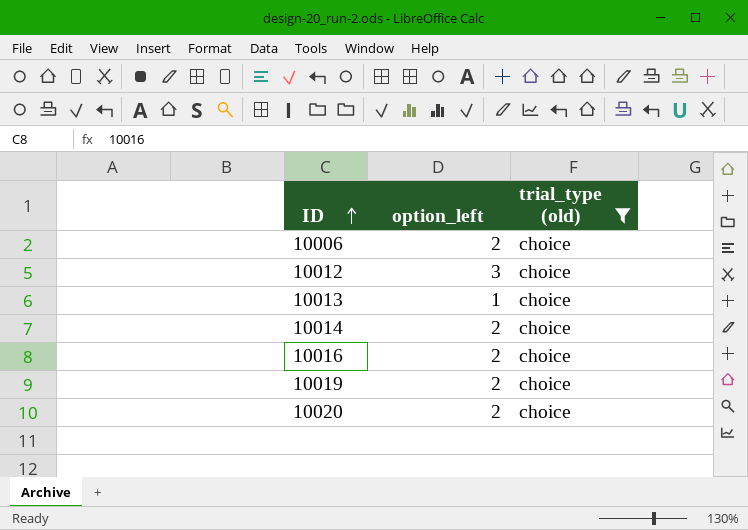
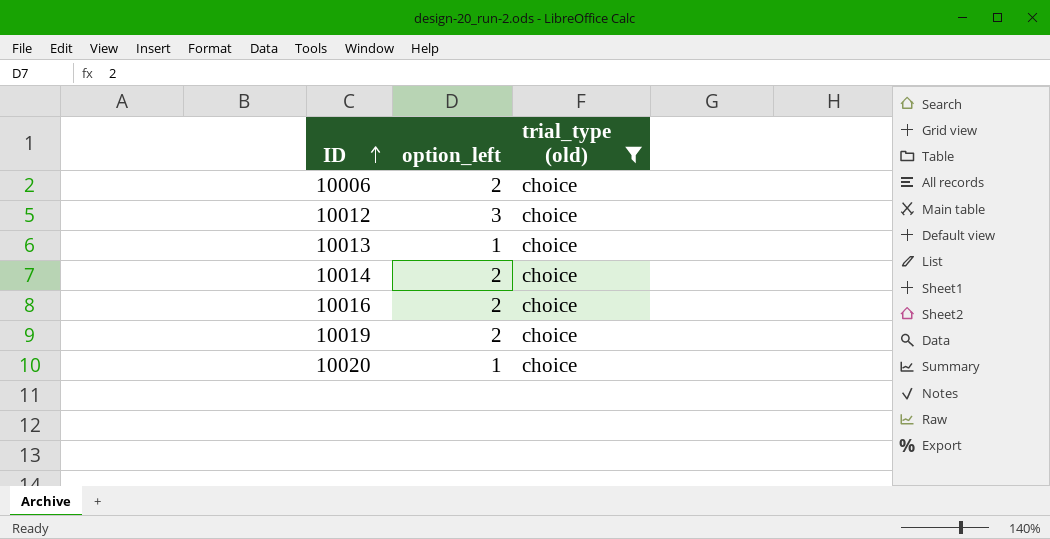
10020 | option_left: 2 -> 1

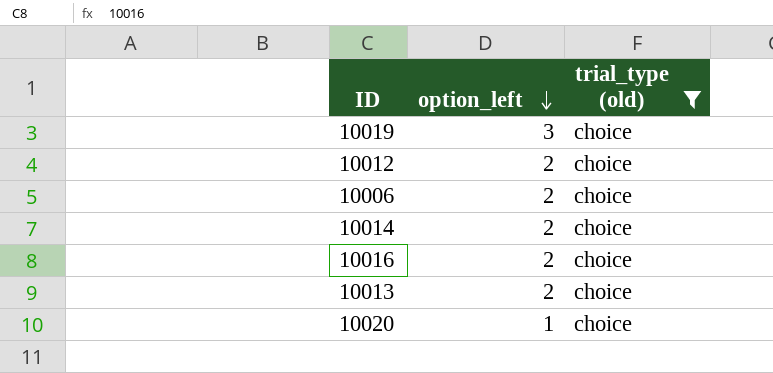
row order: ID ascending -> option_left descending
10019 | option_left: 2 -> 3
10012 | option_left: 3 -> 2
10013 | option_left: 1 -> 2

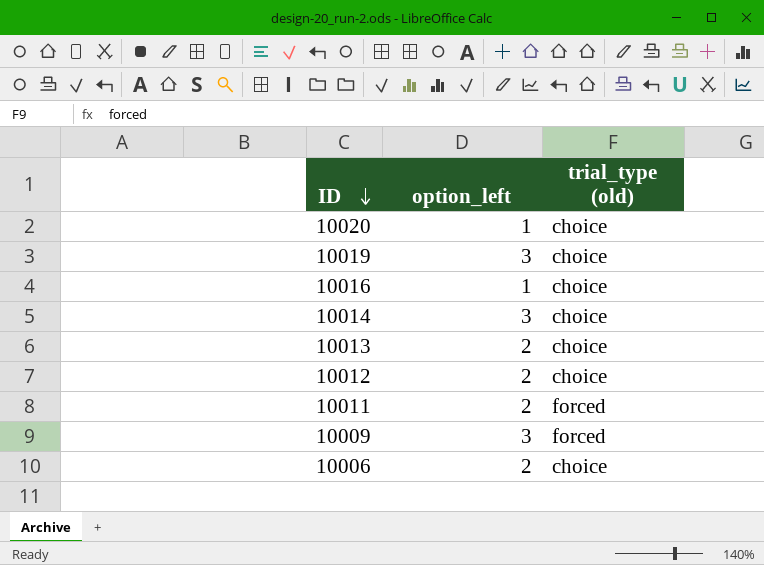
filter: trial_type (old) = choice -> none
row order: option_left descending -> ID descending
10016 | option_left: 2 -> 1
10014 | option_left: 2 -> 3

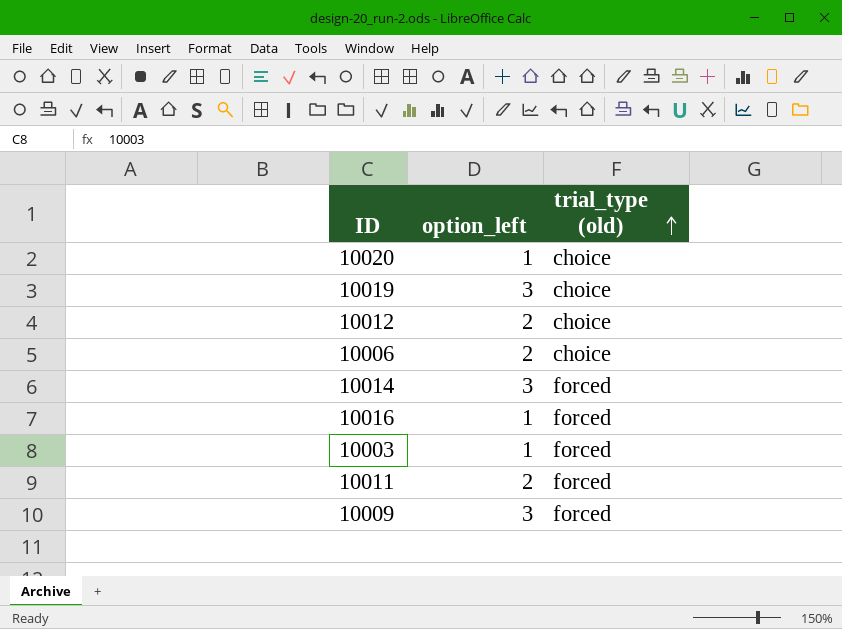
row order: ID descending -> trial_type (old) ascending
row 10013: 2 | choice -> none
10014 | trial_type (old): choice -> forced
10016 | trial_type (old): choice -> forced
row 10003: none -> 1 | forced

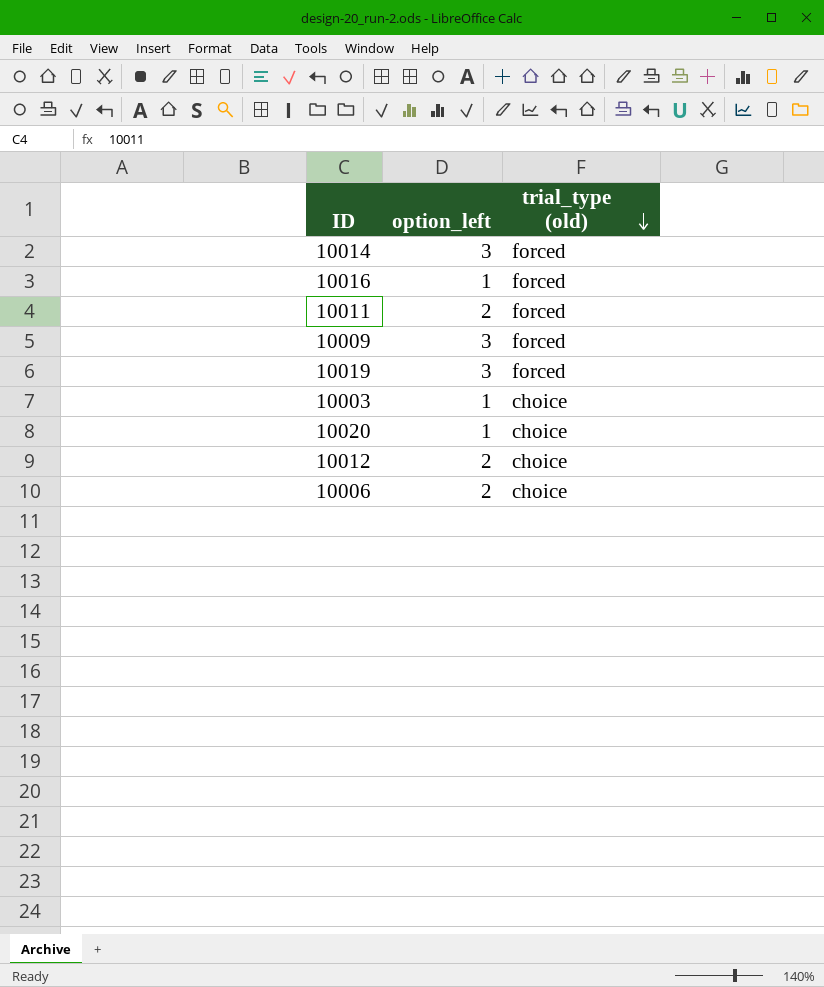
row order: trial_type (old) ascending -> trial_type (old) descending
10019 | trial_type (old): choice -> forced
10003 | trial_type (old): forced -> choice

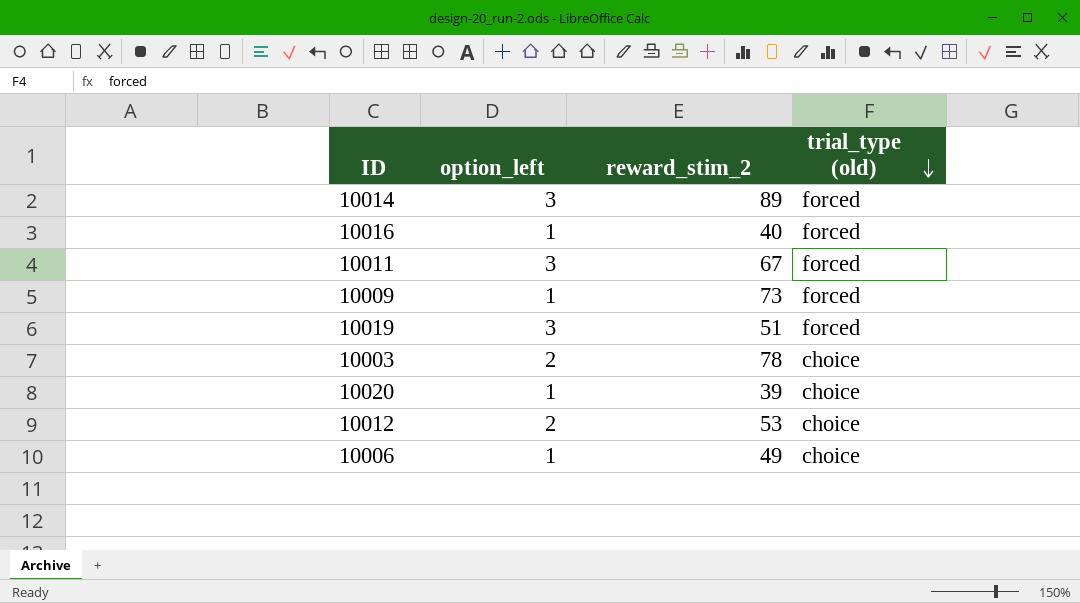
column reward_stim_2 | position: none -> 3
10011 | option_left: 2 -> 3
10009 | option_left: 3 -> 1
10003 | option_left: 1 -> 2
10006 | option_left: 2 -> 1

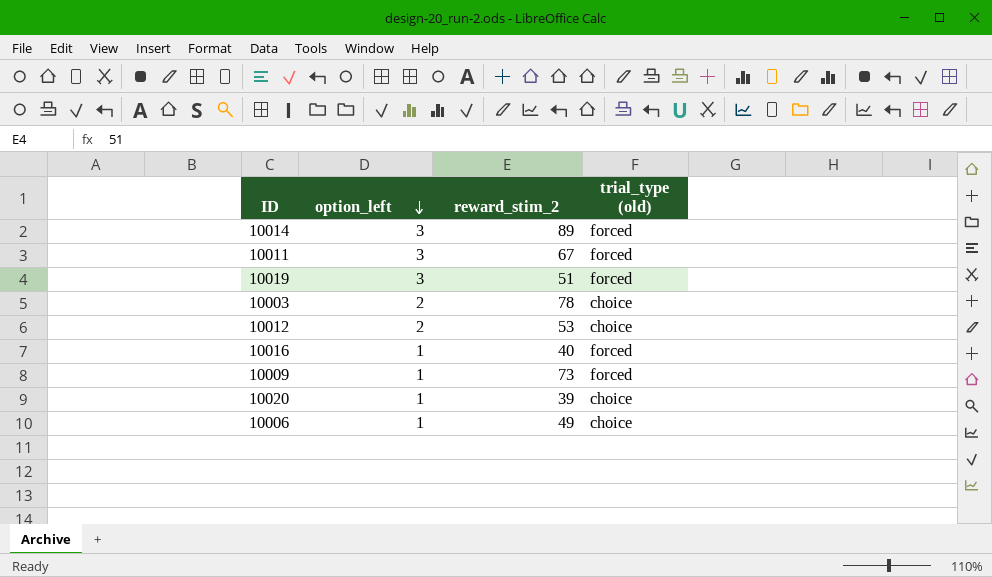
row order: trial_type (old) descending -> option_left descending

